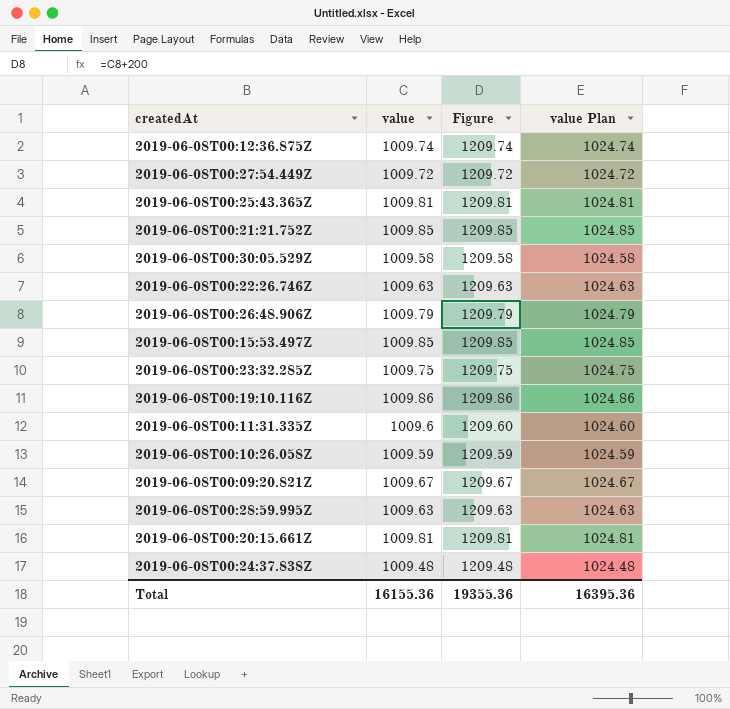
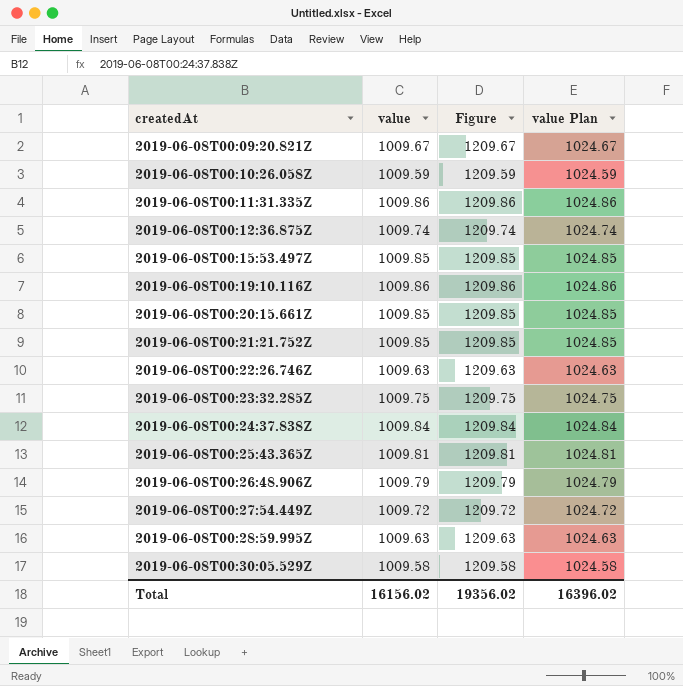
row order: none -> createdAt ascending
2019-06-08T00:11:31.335Z | value: 1009.6 -> 1009.86
2019-06-08T00:11:31.335Z | Figure: 1209.60 -> 1209.86
2019-06-08T00:11:31.335Z | value Plan: 1024.60 -> 1024.86
2019-06-08T00:20:15.661Z | value: 1009.81 -> 1009.85
2019-06-08T00:20:15.661Z | Figure: 1209.81 -> 1209.85
2019-06-08T00:20:15.661Z | value Plan: 1024.81 -> 1024.85
2019-06-08T00:24:37.838Z | value: 1009.48 -> 1009.84
2019-06-08T00:24:37.838Z | Figure: 1209.48 -> 1209.84
2019-06-08T00:24:37.838Z | value Plan: 1024.48 -> 1024.84
Total | value: 16155.36 -> 16156.02
Total | Figure: 19355.36 -> 19356.02
Total | value Plan: 16395.36 -> 16396.02

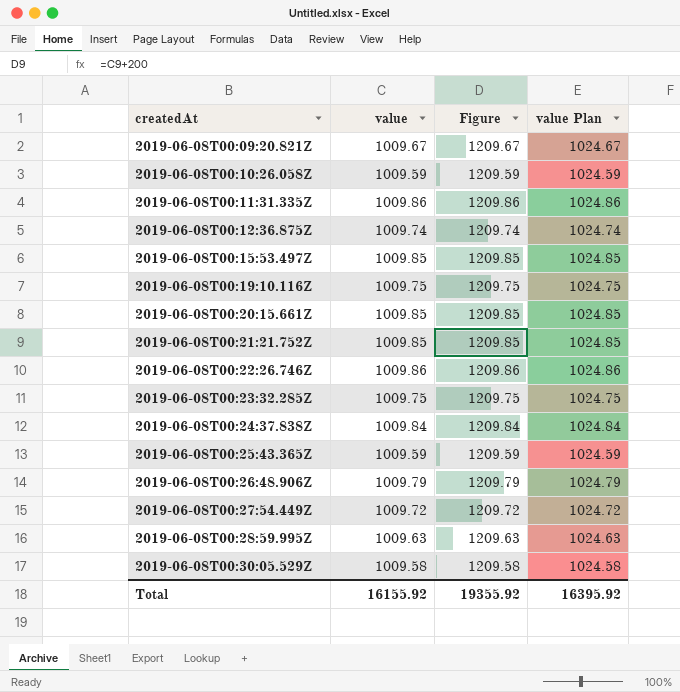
2019-06-08T00:19:10.116Z | value: 1009.86 -> 1009.75
2019-06-08T00:19:10.116Z | Figure: 1209.86 -> 1209.75
2019-06-08T00:19:10.116Z | value Plan: 1024.86 -> 1024.75
2019-06-08T00:22:26.746Z | value: 1009.63 -> 1009.86
2019-06-08T00:22:26.746Z | Figure: 1209.63 -> 1209.86
2019-06-08T00:22:26.746Z | value Plan: 1024.63 -> 1024.86
2019-06-08T00:25:43.365Z | value: 1009.81 -> 1009.59
2019-06-08T00:25:43.365Z | Figure: 1209.81 -> 1209.59
2019-06-08T00:25:43.365Z | value Plan: 1024.81 -> 1024.59
Total | value: 16156.02 -> 16155.92
Total | Figure: 19356.02 -> 19355.92
Total | value Plan: 16396.02 -> 16395.92

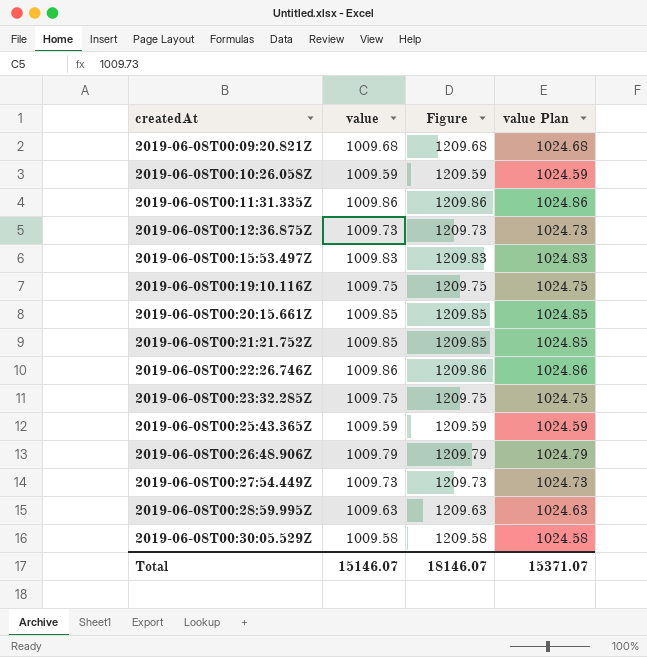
row 2019-06-08T00:24:37.838Z: 1009.84 | 1209.84 | 1024.84 -> none
2019-06-08T00:09:20.821Z | value: 1009.67 -> 1009.68
2019-06-08T00:09:20.821Z | Figure: 1209.67 -> 1209.68
2019-06-08T00:09:20.821Z | value Plan: 1024.67 -> 1024.68
2019-06-08T00:12:36.875Z | value: 1009.74 -> 1009.73
2019-06-08T00:12:36.875Z | Figure: 1209.74 -> 1209.73
2019-06-08T00:12:36.875Z | value Plan: 1024.74 -> 1024.73
2019-06-08T00:15:53.497Z | value: 1009.85 -> 1009.83
2019-06-08T00:15:53.497Z | Figure: 1209.85 -> 1209.83
2019-06-08T00:15:53.497Z | value Plan: 1024.85 -> 1024.83
2019-06-08T00:27:54.449Z | value: 1009.72 -> 1009.73
2019-06-08T00:27:54.449Z | Figure: 1209.72 -> 1209.73
2019-06-08T00:27:54.449Z | value Plan: 1024.72 -> 1024.73
Total | value: 16155.92 -> 15146.07
Total | Figure: 19355.92 -> 18146.07
Total | value Plan: 16395.92 -> 15371.07

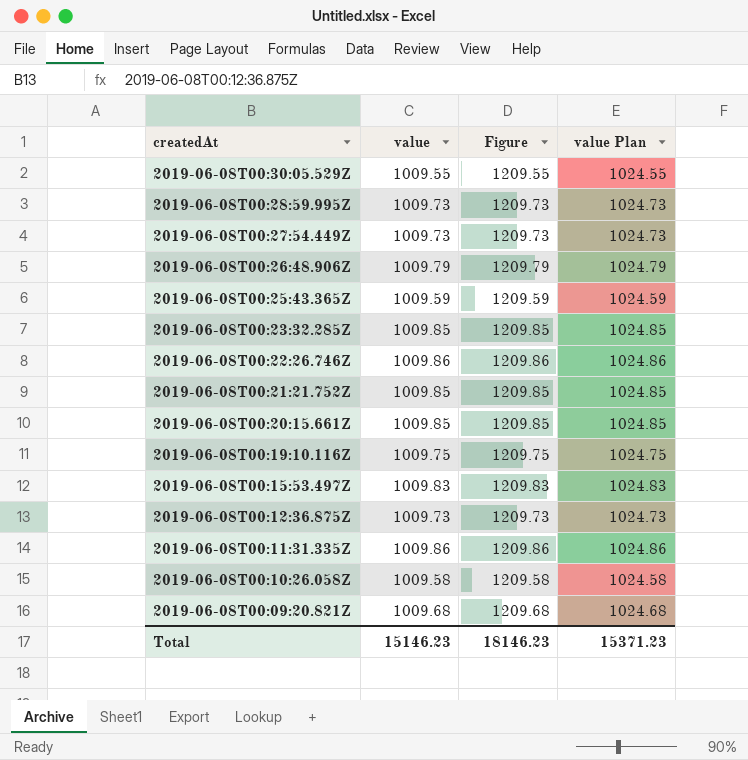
row order: createdAt ascending -> createdAt descending
2019-06-08T00:30:05.529Z | value: 1009.58 -> 1009.55
2019-06-08T00:30:05.529Z | Figure: 1209.58 -> 1209.55
2019-06-08T00:30:05.529Z | value Plan: 1024.58 -> 1024.55
2019-06-08T00:28:59.995Z | value: 1009.63 -> 1009.73
2019-06-08T00:28:59.995Z | Figure: 1209.63 -> 1209.73
2019-06-08T00:28:59.995Z | value Plan: 1024.63 -> 1024.73
2019-06-08T00:23:32.285Z | value: 1009.75 -> 1009.85
2019-06-08T00:23:32.285Z | Figure: 1209.75 -> 1209.85
2019-06-08T00:23:32.285Z | value Plan: 1024.75 -> 1024.85
2019-06-08T00:10:26.058Z | value: 1009.59 -> 1009.58
2019-06-08T00:10:26.058Z | Figure: 1209.59 -> 1209.58
2019-06-08T00:10:26.058Z | value Plan: 1024.59 -> 1024.58
Total | value: 15146.07 -> 15146.23
Total | Figure: 18146.07 -> 18146.23
Total | value Plan: 15371.07 -> 15371.23

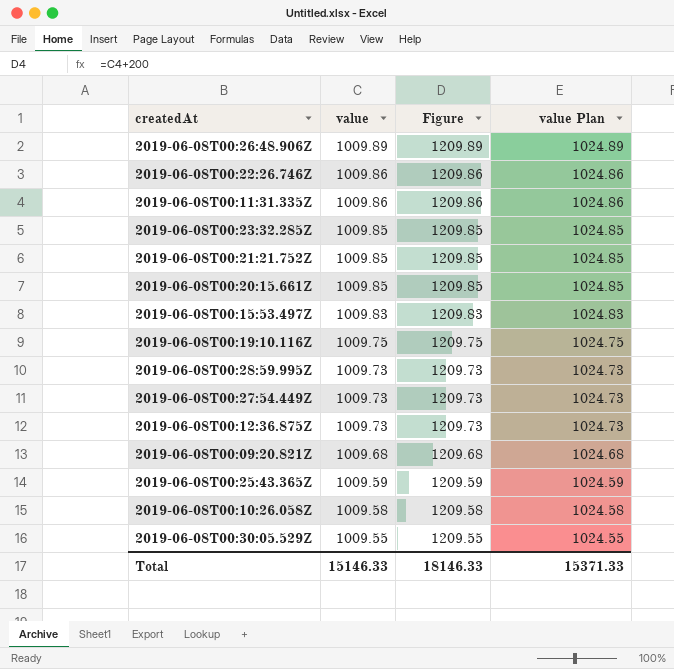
row order: createdAt descending -> value descending
2019-06-08T00:26:48.906Z | value: 1009.79 -> 1009.89
2019-06-08T00:26:48.906Z | Figure: 1209.79 -> 1209.89
2019-06-08T00:26:48.906Z | value Plan: 1024.79 -> 1024.89
Total | value: 15146.23 -> 15146.33
Total | Figure: 18146.23 -> 18146.33
Total | value Plan: 15371.23 -> 15371.33

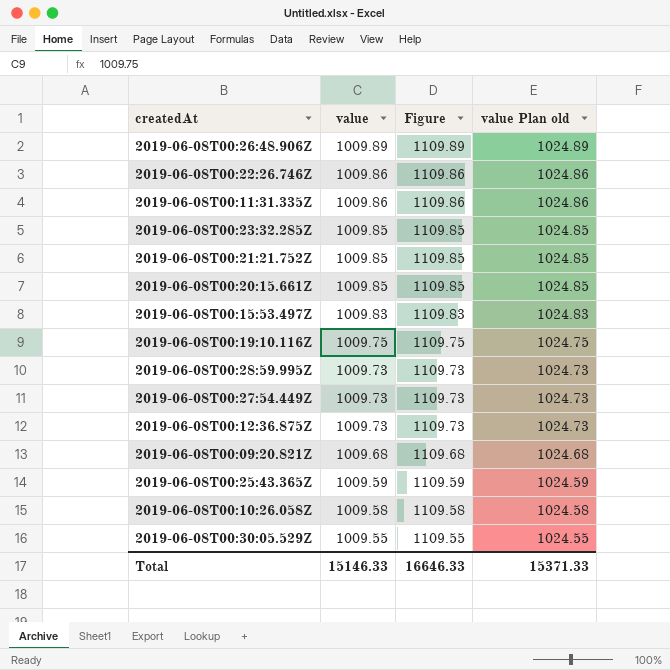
column Figure | formula: [value] + 200 -> [value] + 100
column name: value Plan -> value Plan old
Total | Figure: 18146.33 -> 16646.33

